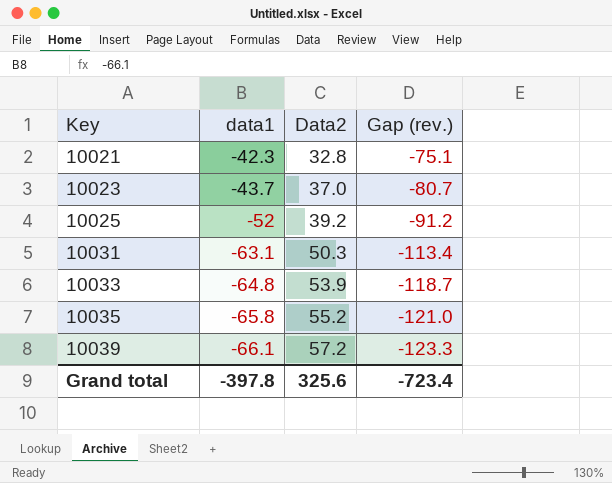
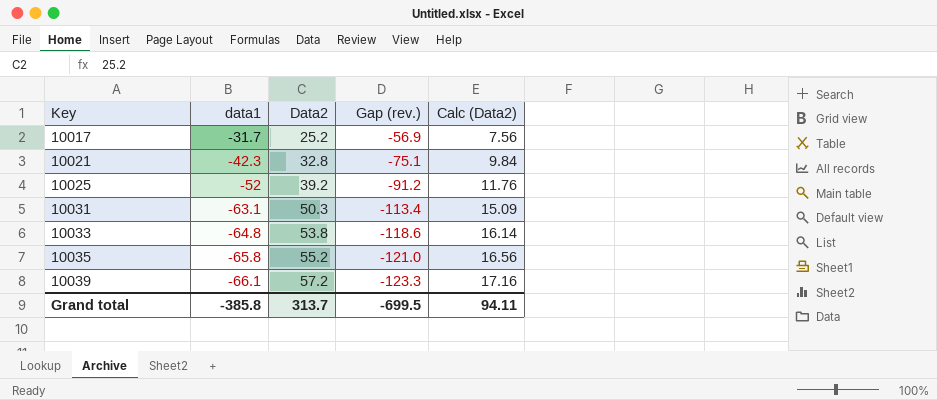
column Calc (Data2) | formula: none -> [Data2] * 0.3
row 10023: -43.7 | 37.0 | -80.7 -> none
row 10017: none -> -31.7 | 25.2 | -56.9 | 7.56
10033 | Data2: 53.9 -> 53.8
10033 | Gap (rev.): -118.7 -> -118.6
Grand total | data1: -397.8 -> -385.8
Grand total | Data2: 325.6 -> 313.7
Grand total | Gap (rev.): -723.4 -> -699.5

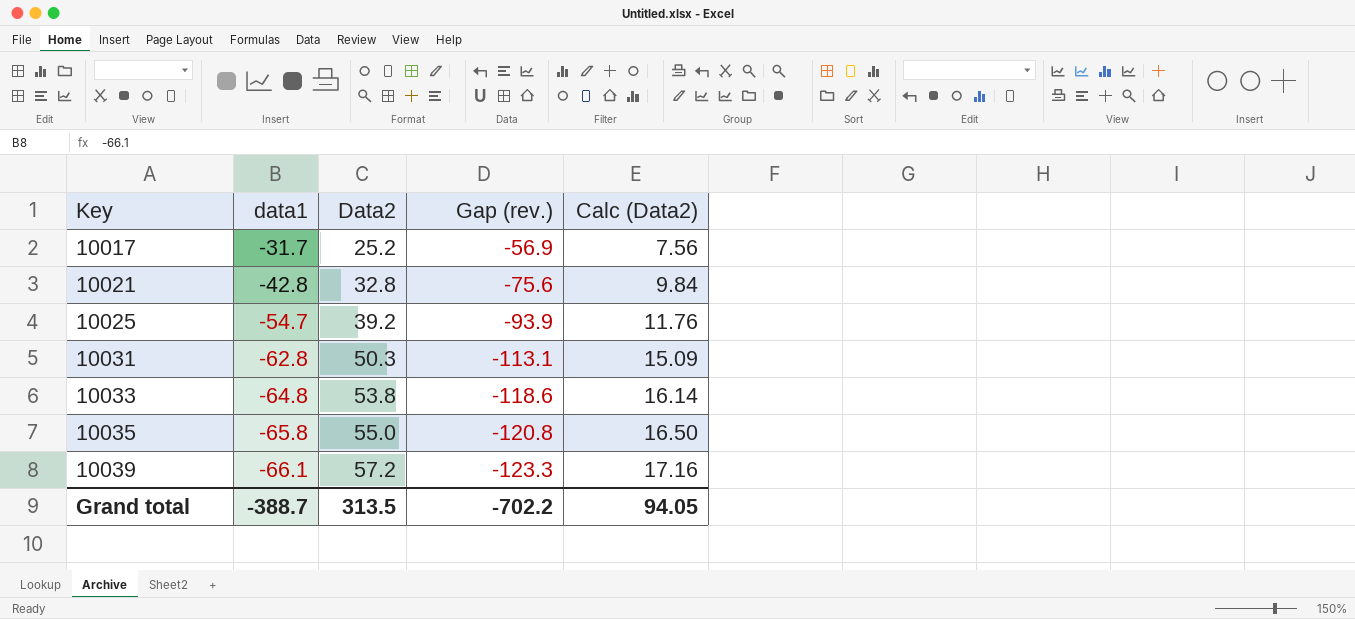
10021 | data1: -42.3 -> -42.8
10021 | Gap (rev.): -75.1 -> -75.6
10025 | data1: -52 -> -54.7
10025 | Gap (rev.): -91.2 -> -93.9
10031 | data1: -63.1 -> -62.8
10031 | Gap (rev.): -113.4 -> -113.1
10035 | Data2: 55.2 -> 55.0
10035 | Gap (rev.): -121.0 -> -120.8
10035 | Calc (Data2): 16.56 -> 16.50
Grand total | data1: -385.8 -> -388.7
Grand total | Data2: 313.7 -> 313.5
Grand total | Gap (rev.): -699.5 -> -702.2
Grand total | Calc (Data2): 94.11 -> 94.05

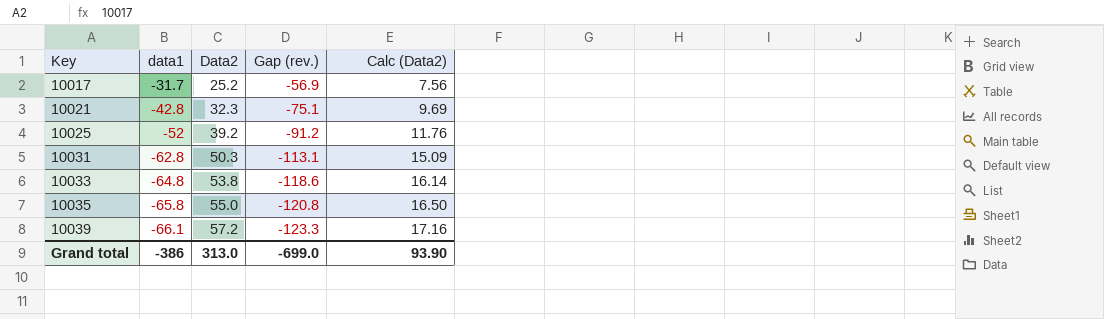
10021 | Data2: 32.8 -> 32.3
10021 | Gap (rev.): -75.6 -> -75.1
10021 | Calc (Data2): 9.84 -> 9.69
10025 | data1: -54.7 -> -52
10025 | Gap (rev.): -93.9 -> -91.2
Grand total | data1: -388.7 -> -386
Grand total | Data2: 313.5 -> 313.0
Grand total | Gap (rev.): -702.2 -> -699.0
Grand total | Calc (Data2): 94.05 -> 93.90

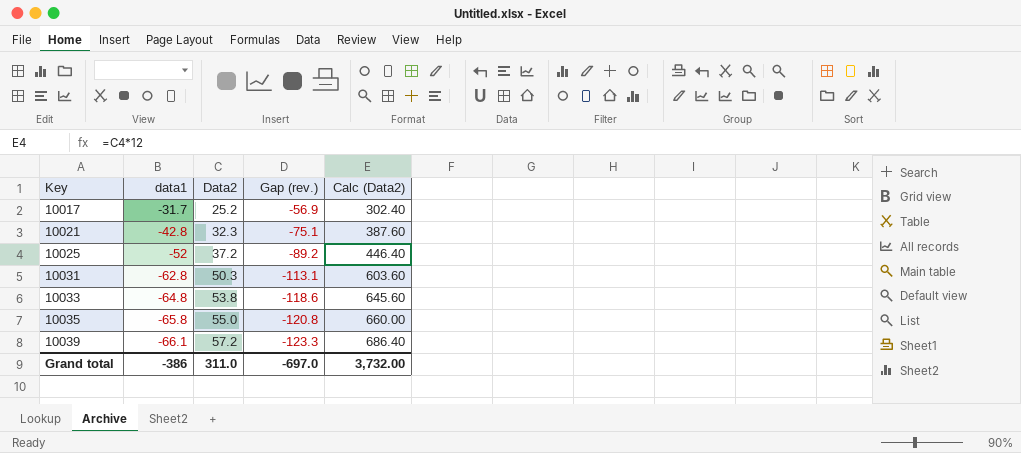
column Calc (Data2) | formula: [Data2] * 0.3 -> [Data2] * 12
10025 | Data2: 39.2 -> 37.2
10025 | Gap (rev.): -91.2 -> -89.2
Grand total | Data2: 313.0 -> 311.0
Grand total | Gap (rev.): -699.0 -> -697.0
Grand total | Calc (Data2): 93.90 -> 3,732.00

